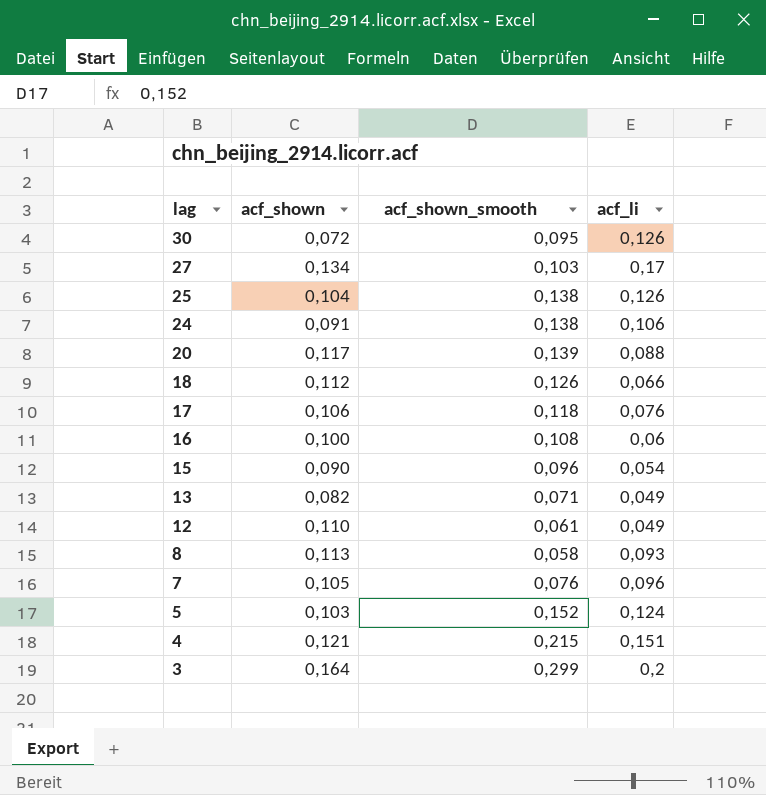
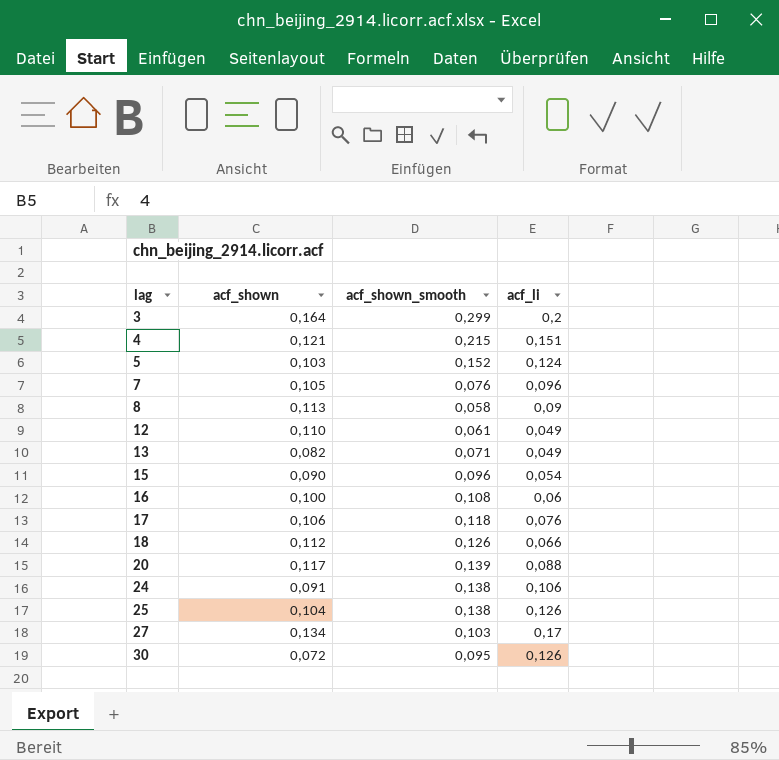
row order: lag descending -> lag ascending
8 | acf_li: 0,093 -> 0,09

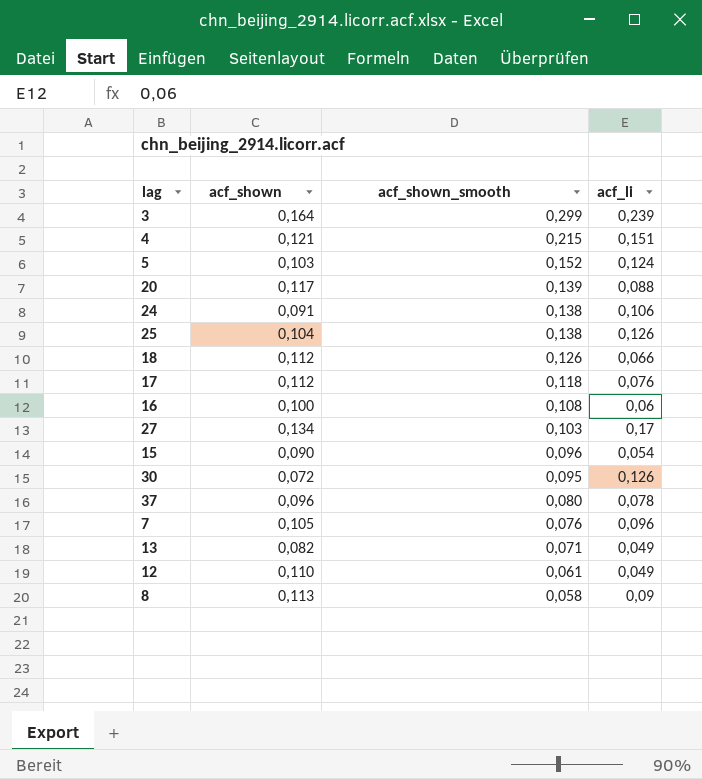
row order: lag ascending -> acf_shown_smooth descending
3 | acf_li: 0,2 -> 0,239
17 | acf_shown: 0,106 -> 0,112
row 37: none -> 0,096 | 0,080 | 0,078

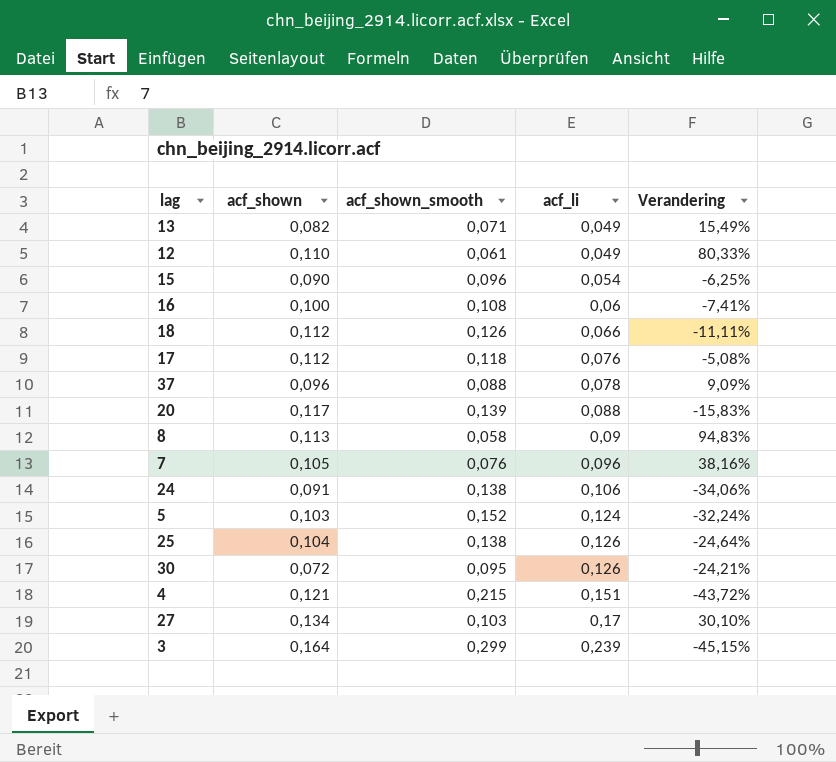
row order: acf_shown_smooth descending -> acf_li ascending
column Verandering | formula: none -> ([acf_shown] - [acf_shown_smooth]) / [acf_shown_smooth]
37 | acf_shown_smooth: 0,080 -> 0,088

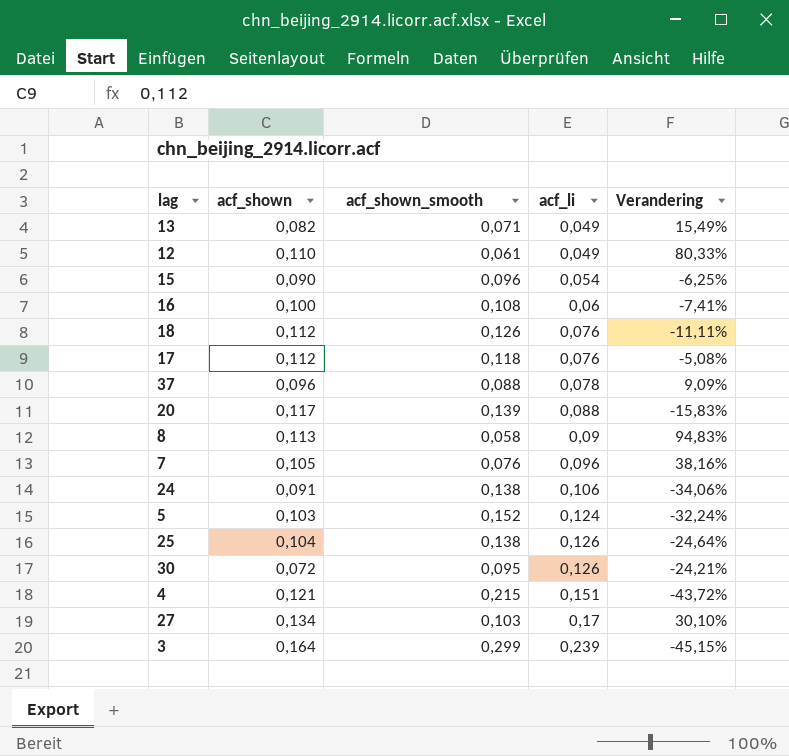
18 | acf_li: 0,066 -> 0,076

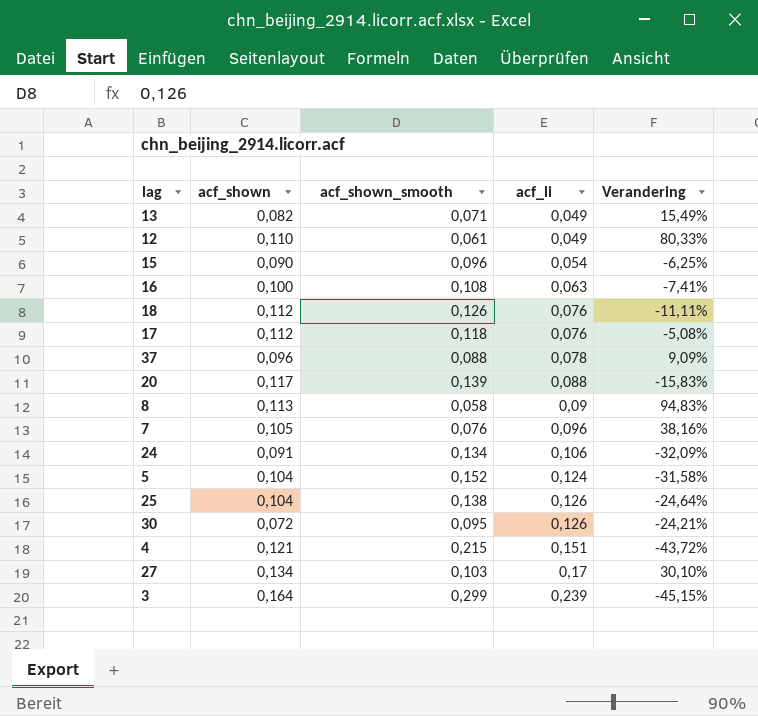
16 | acf_li: 0,06 -> 0,063
24 | acf_shown_smooth: 0,138 -> 0,134
24 | Verandering: -34,06% -> -32,09%
5 | acf_shown: 0,103 -> 0,104
5 | Verandering: -32,24% -> -31,58%

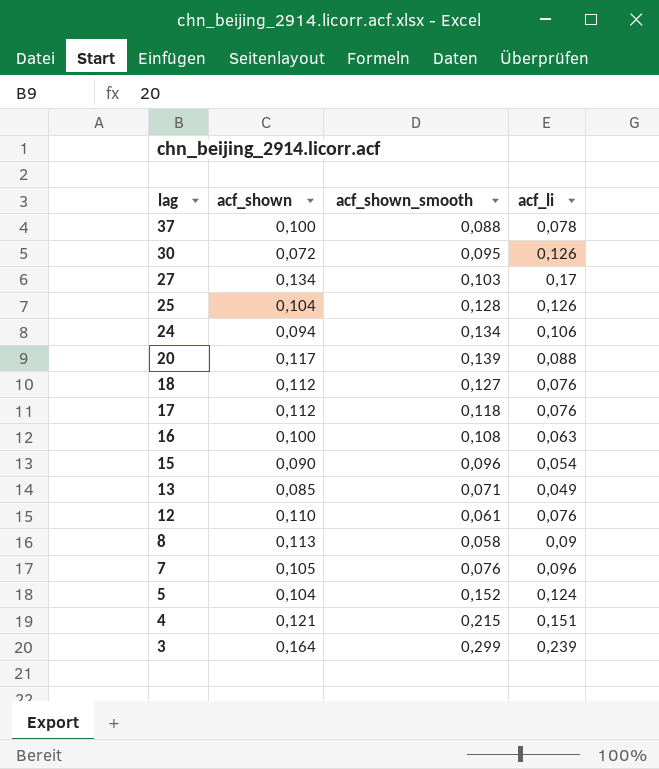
row order: acf_li ascending -> lag descending
column Verandering | formula: ([acf_shown] - [acf_shown_smooth]) / [acf_shown_smooth] -> none
37 | acf_shown: 0,096 -> 0,100
25 | acf_shown_smooth: 0,138 -> 0,128
24 | acf_shown: 0,091 -> 0,094
18 | acf_shown_smooth: 0,126 -> 0,127
13 | acf_shown: 0,082 -> 0,085
12 | acf_li: 0,049 -> 0,076

